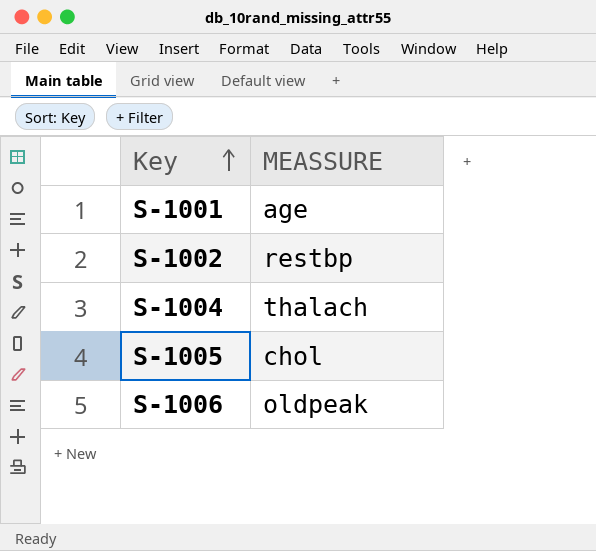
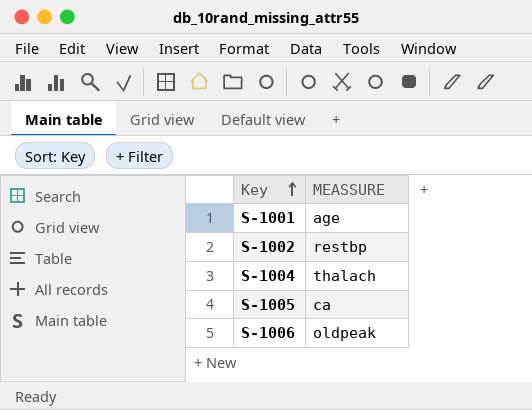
S-1005 | MEASSURE: chol -> ca

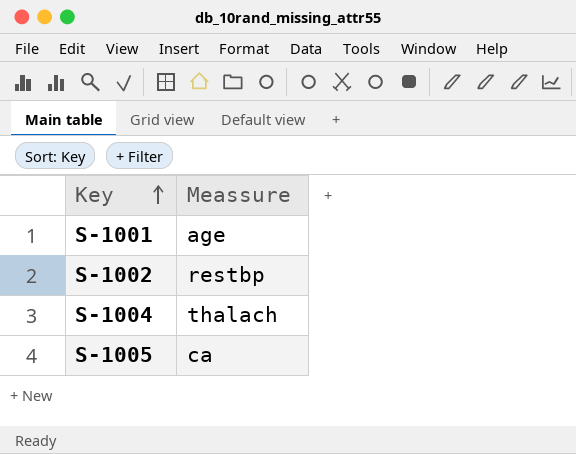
column name: MEASSURE -> Meassure
row S-1006: oldpeak -> none

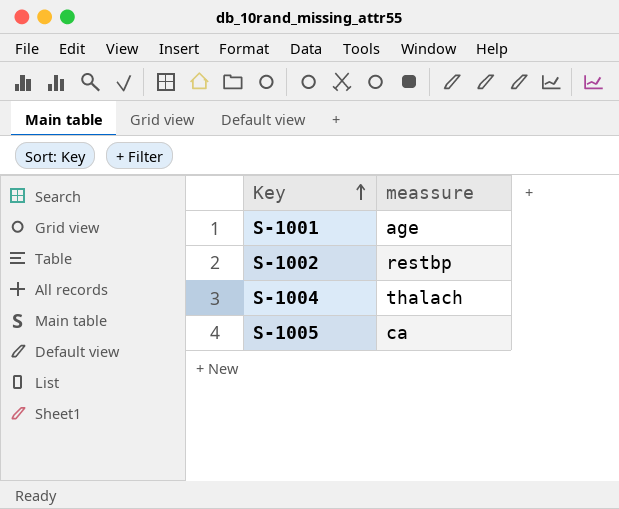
column name: Meassure -> meassure

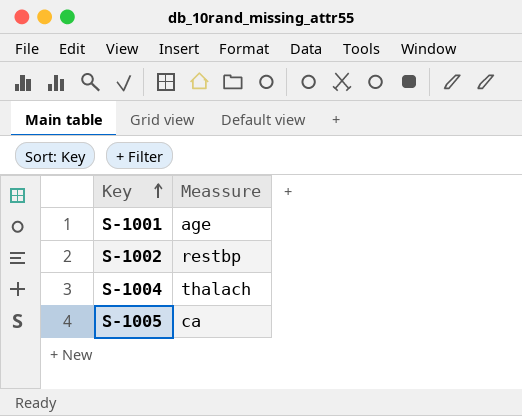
column name: meassure -> Meassure

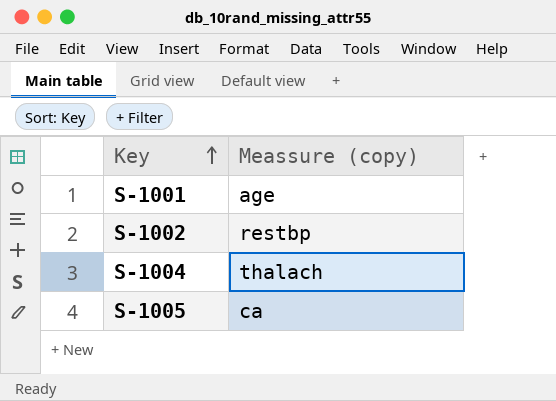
column name: Meassure -> Meassure (copy)

